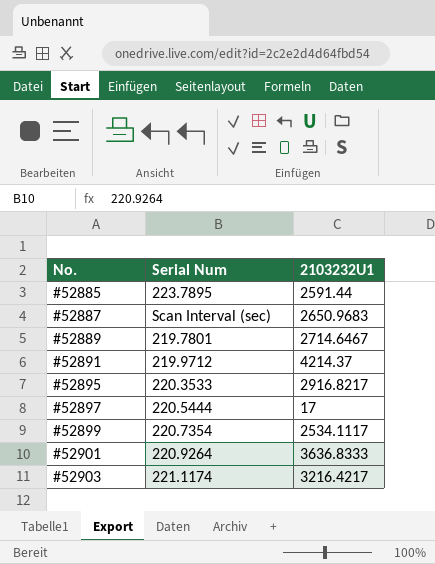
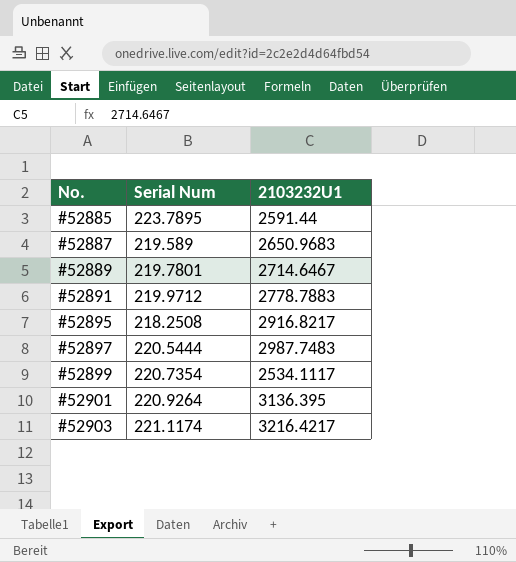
#52887 | Serial Num: Scan Interval (sec) -> 219.589
#52891 | 2103232U1: 4214.37 -> 2778.7883
#52895 | Serial Num: 220.3533 -> 218.2508
#52897 | 2103232U1: 17 -> 2987.7483
#52901 | 2103232U1: 3636.8333 -> 3136.395

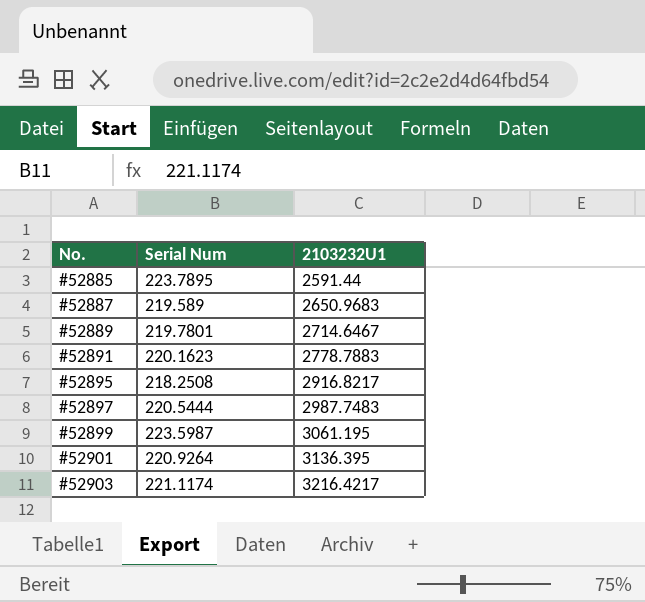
#52891 | Serial Num: 219.9712 -> 220.1623
#52899 | Serial Num: 220.7354 -> 223.5987
#52899 | 2103232U1: 2534.1117 -> 3061.195

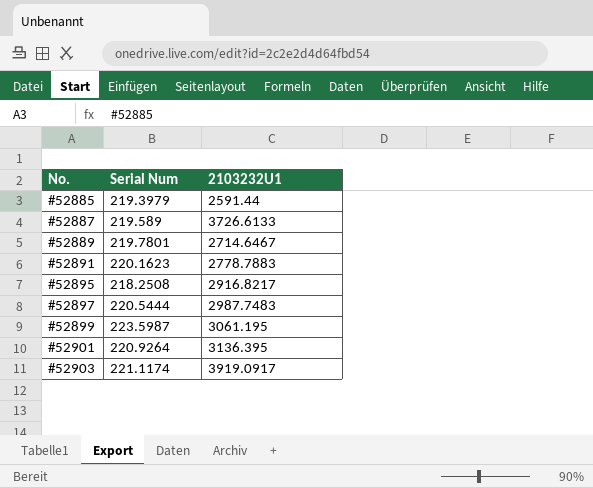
#52885 | Serial Num: 223.7895 -> 219.3979
#52887 | 2103232U1: 2650.9683 -> 3726.6133
#52903 | 2103232U1: 3216.4217 -> 3919.0917

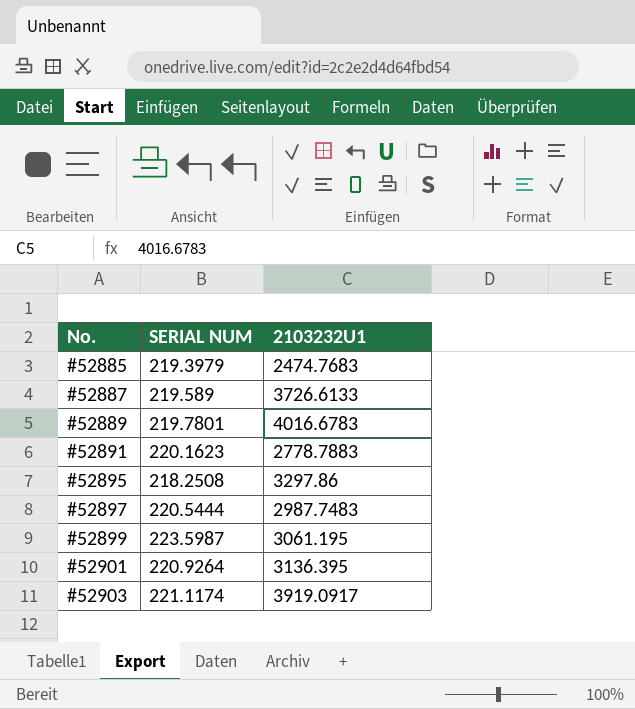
column name: Serial Num -> SERIAL NUM
#52885 | 2103232U1: 2591.44 -> 2474.7683
#52889 | 2103232U1: 2714.6467 -> 4016.6783
#52895 | 2103232U1: 2916.8217 -> 3297.86

